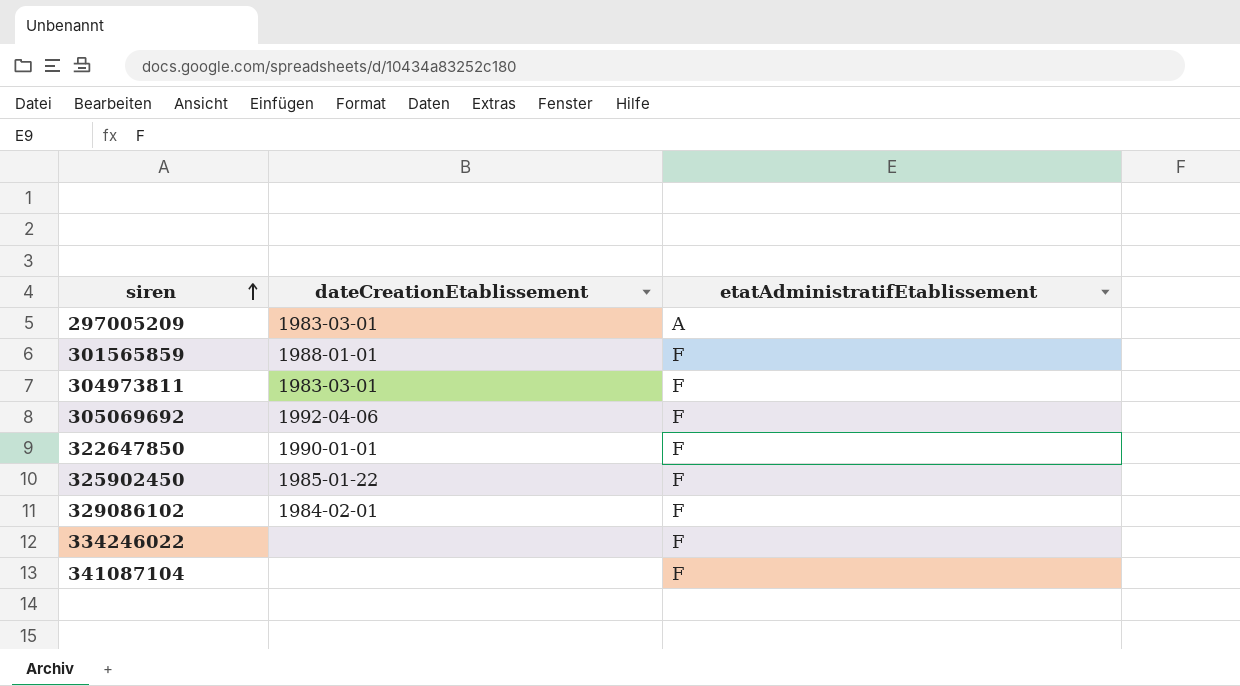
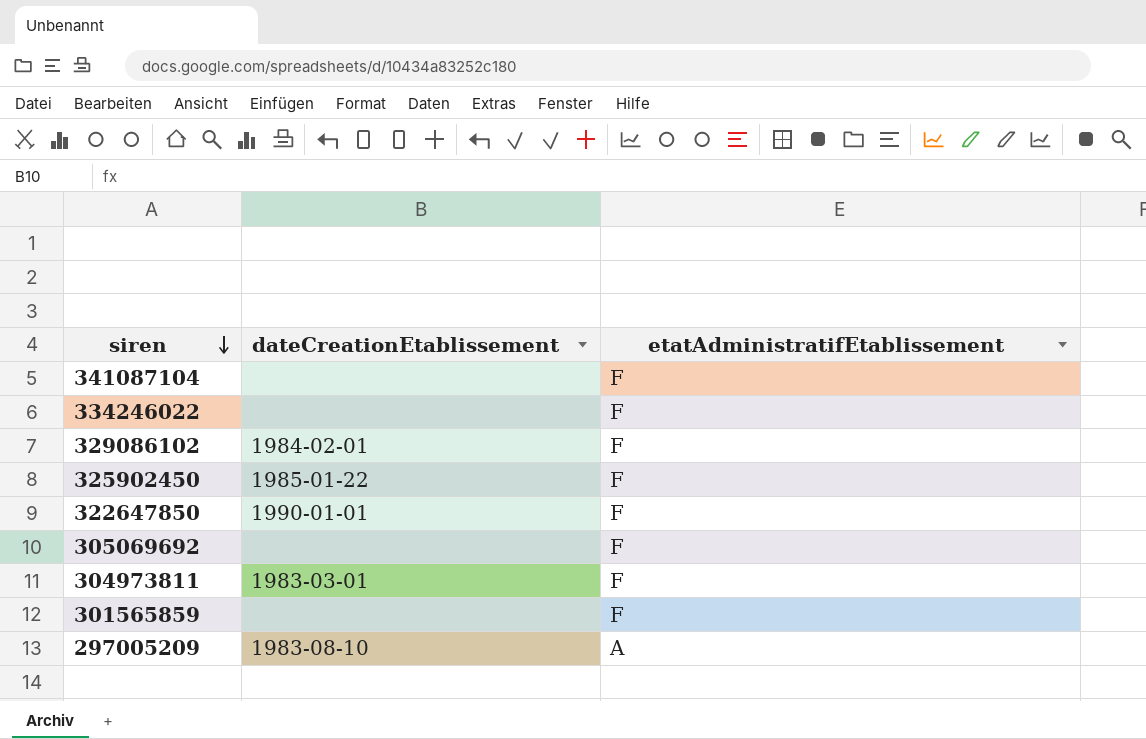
row order: siren ascending -> siren descending
305069692 | dateCreationEtablissement: 1992-04-06 -> none
301565859 | dateCreationEtablissement: 1988-01-01 -> none
297005209 | dateCreationEtablissement: 1983-03-01 -> 1983-08-10

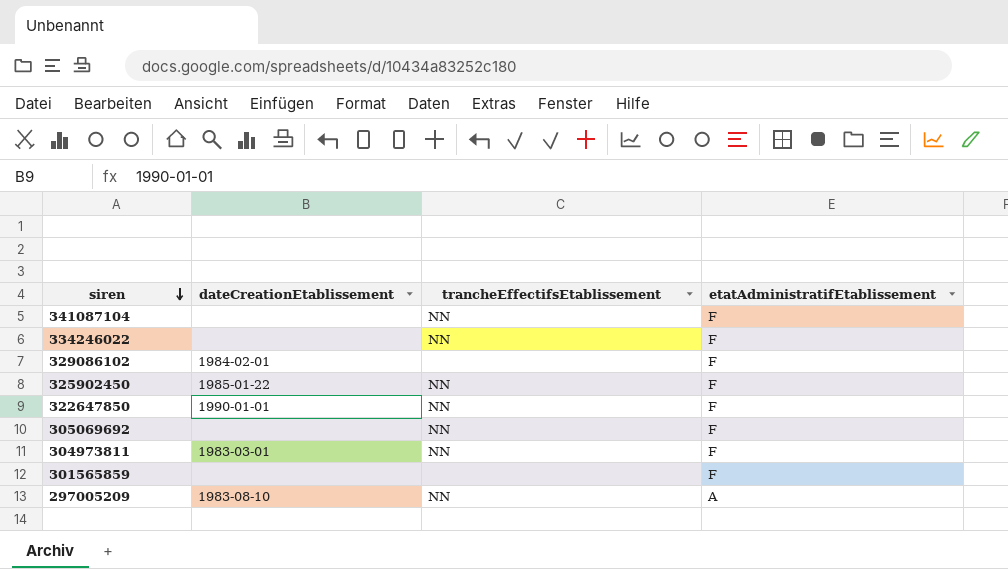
column trancheEffectifsEtablissement | position: none -> 3

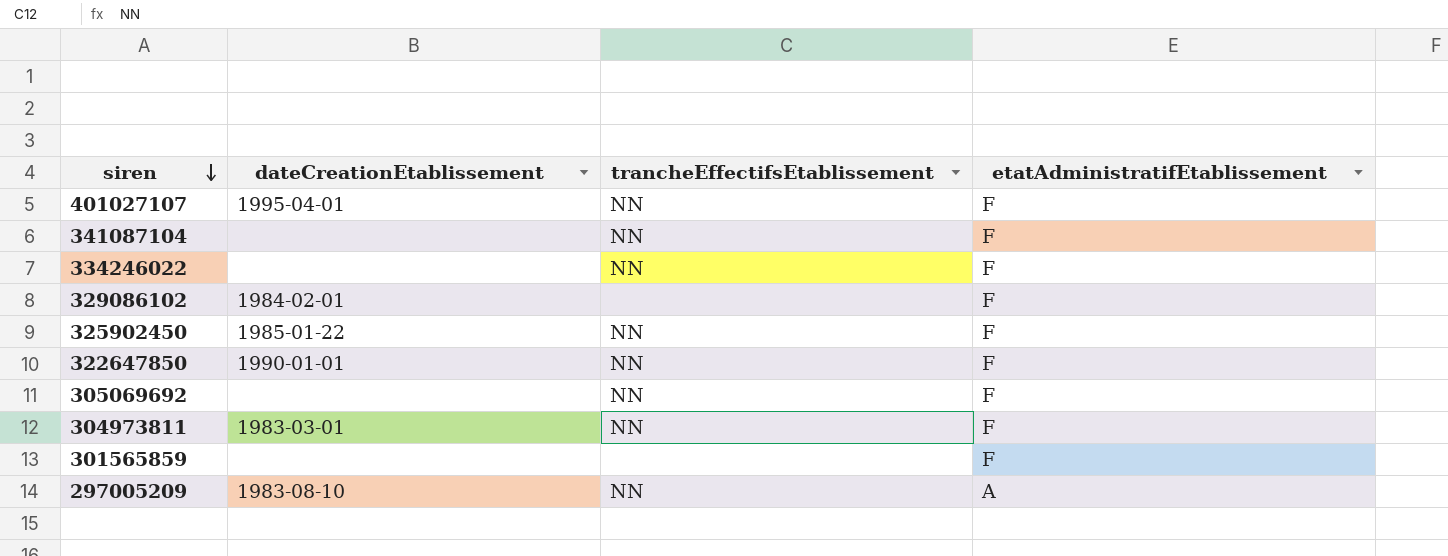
row 401027107: none -> 1995-04-01 | NN | F

